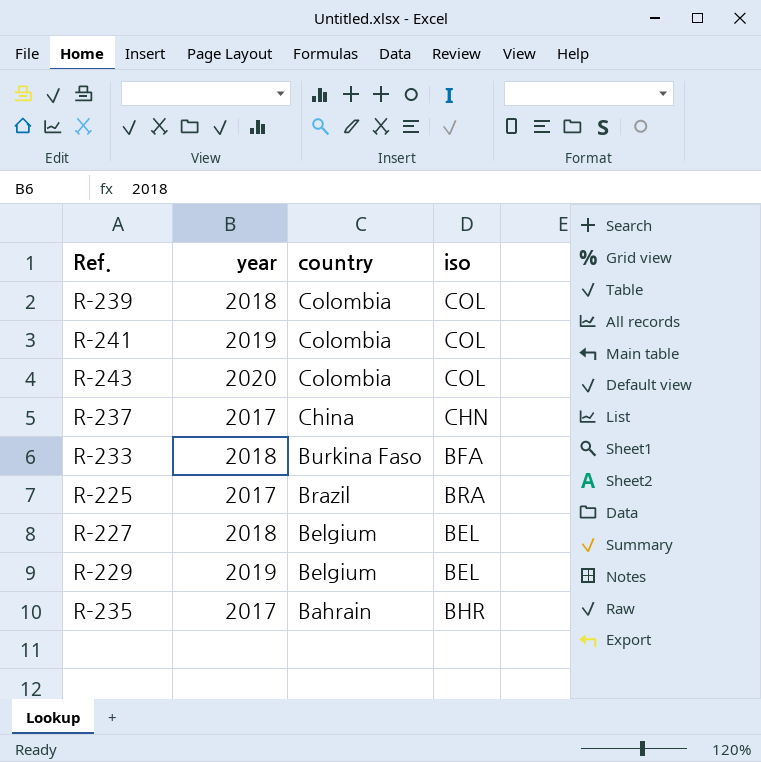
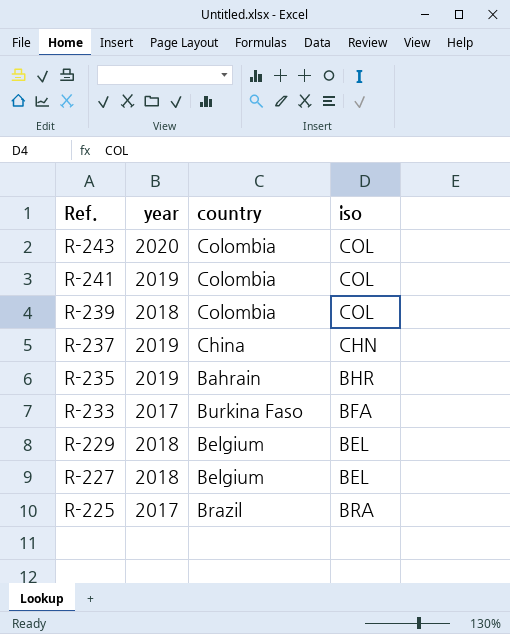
row order: country descending -> Ref. descending
R-237 | year: 2017 -> 2019
R-235 | year: 2017 -> 2019
R-233 | year: 2018 -> 2017
R-229 | year: 2019 -> 2018

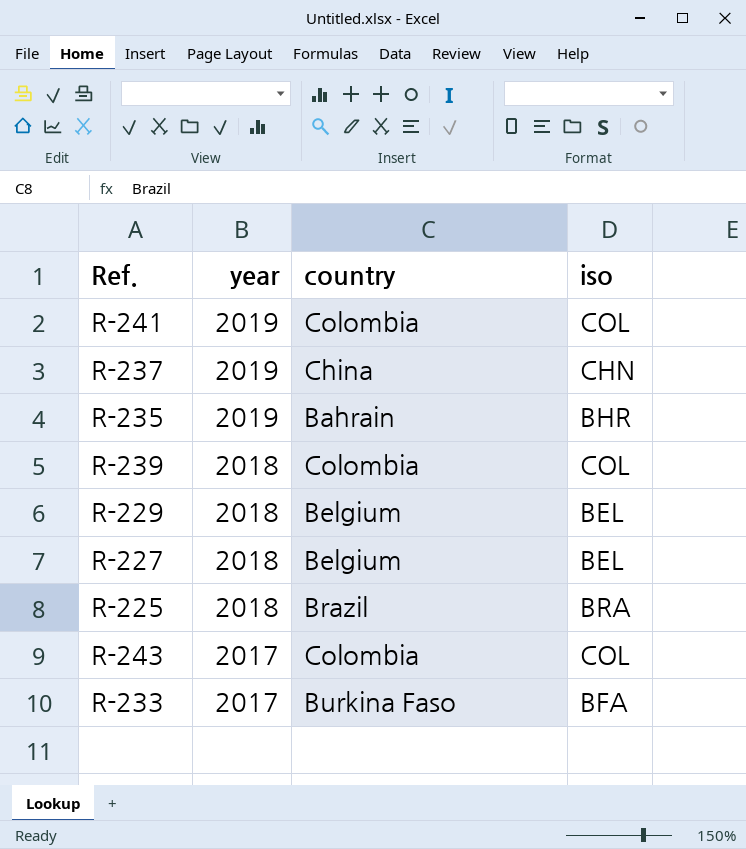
row order: Ref. descending -> year descending
R-225 | year: 2017 -> 2018
R-243 | year: 2020 -> 2017

